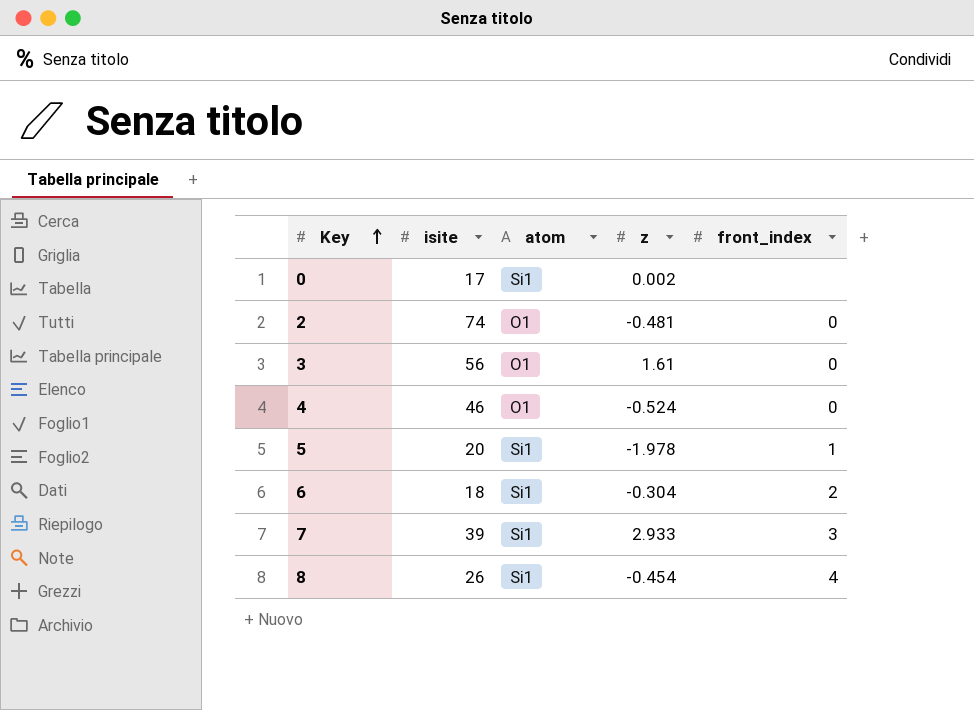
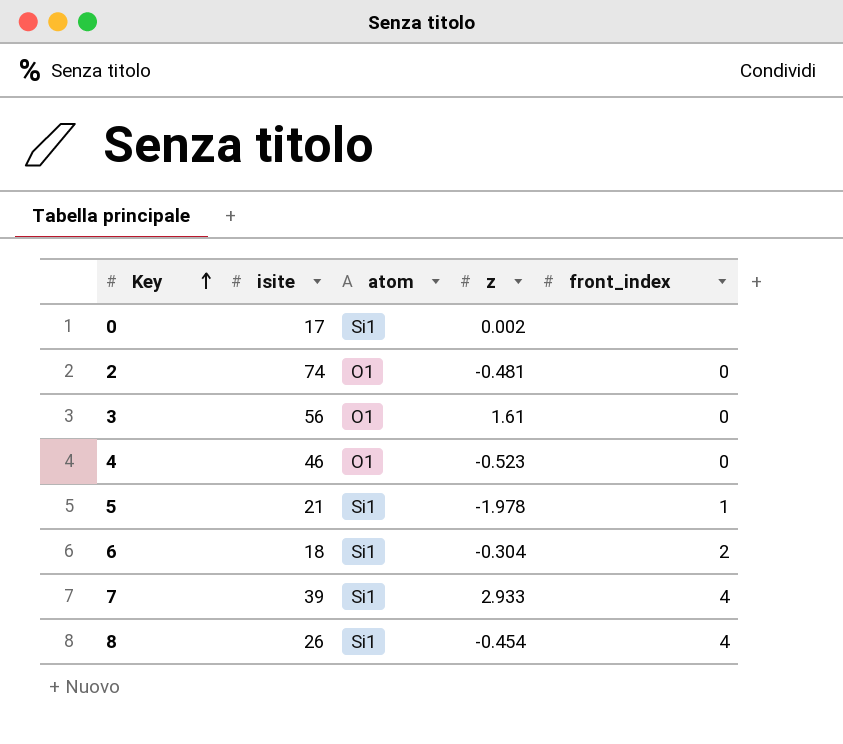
4 | z: -0.524 -> -0.523
5 | isite: 20 -> 21
7 | front_index: 3 -> 4

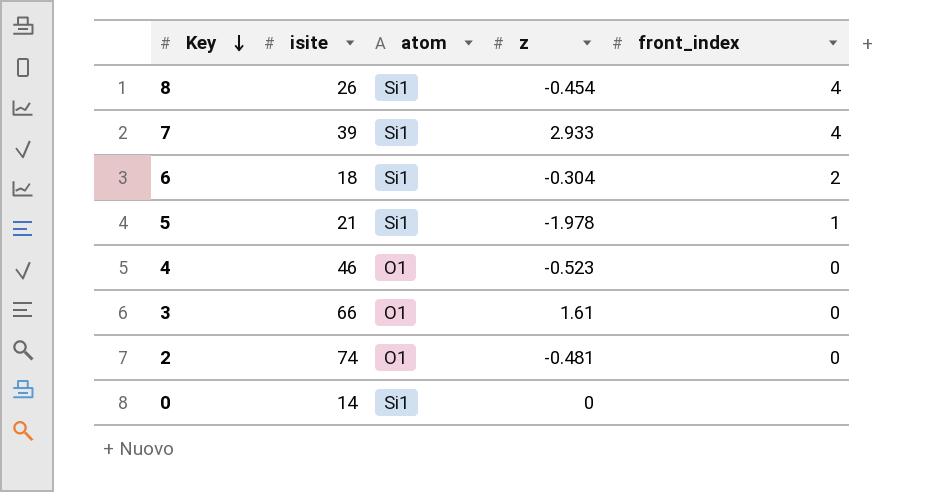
row order: Key ascending -> Key descending
3 | isite: 56 -> 66
0 | isite: 17 -> 14
0 | z: 0.002 -> 0

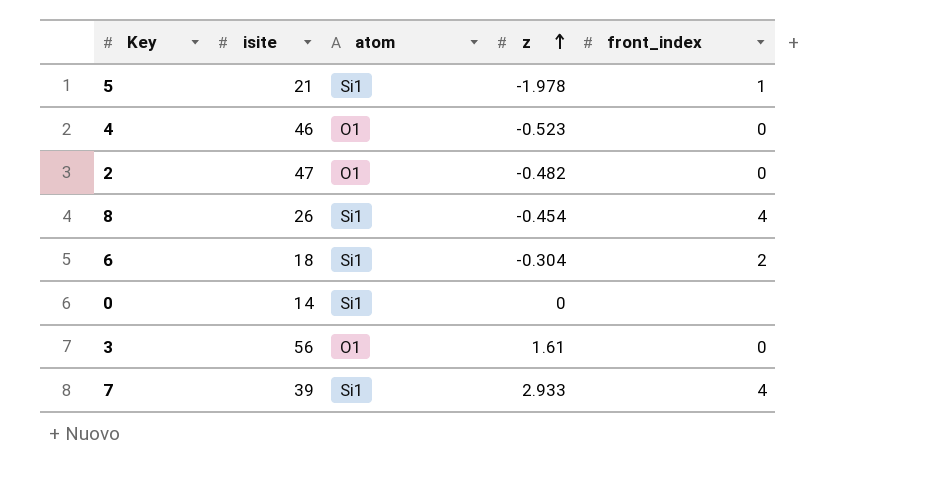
row order: Key descending -> z ascending
2 | isite: 74 -> 47
2 | z: -0.481 -> -0.482
3 | isite: 66 -> 56

